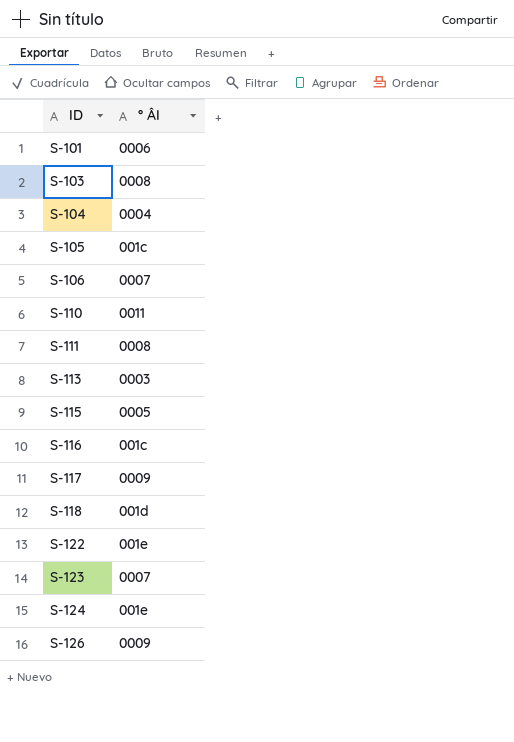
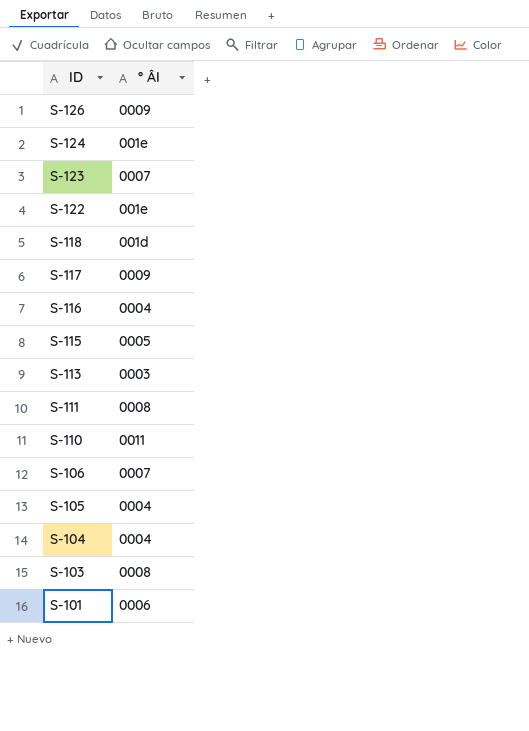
row order: ID ascending -> ID descending
S-116 | ° ÂI: 001c -> 0004
S-105 | ° ÂI: 001c -> 0004

